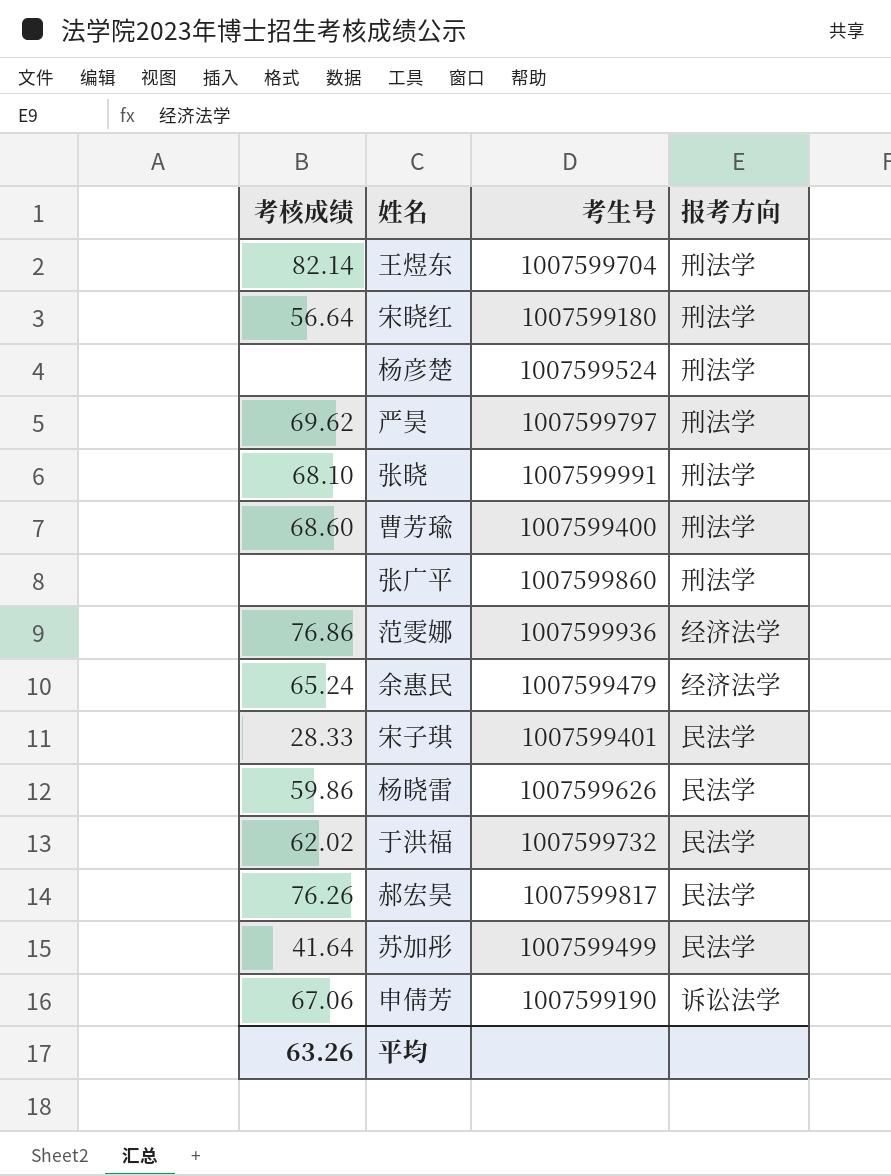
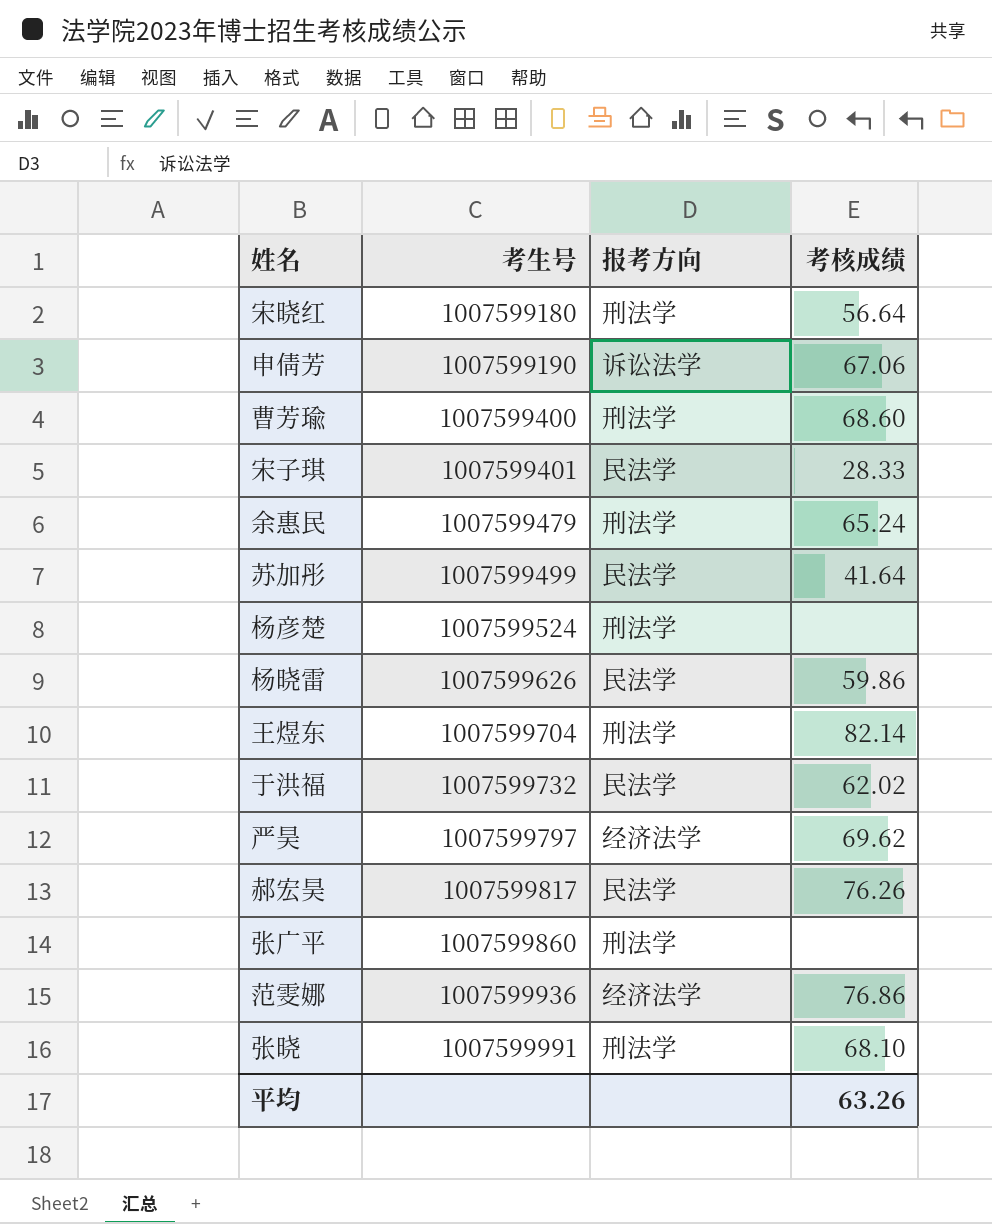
row order: none -> 考生号 ascending
column 考核成绩 | position: 1 -> 4
余惠民 | 报考方向: 经济法学 -> 刑法学
严昊 | 报考方向: 刑法学 -> 经济法学

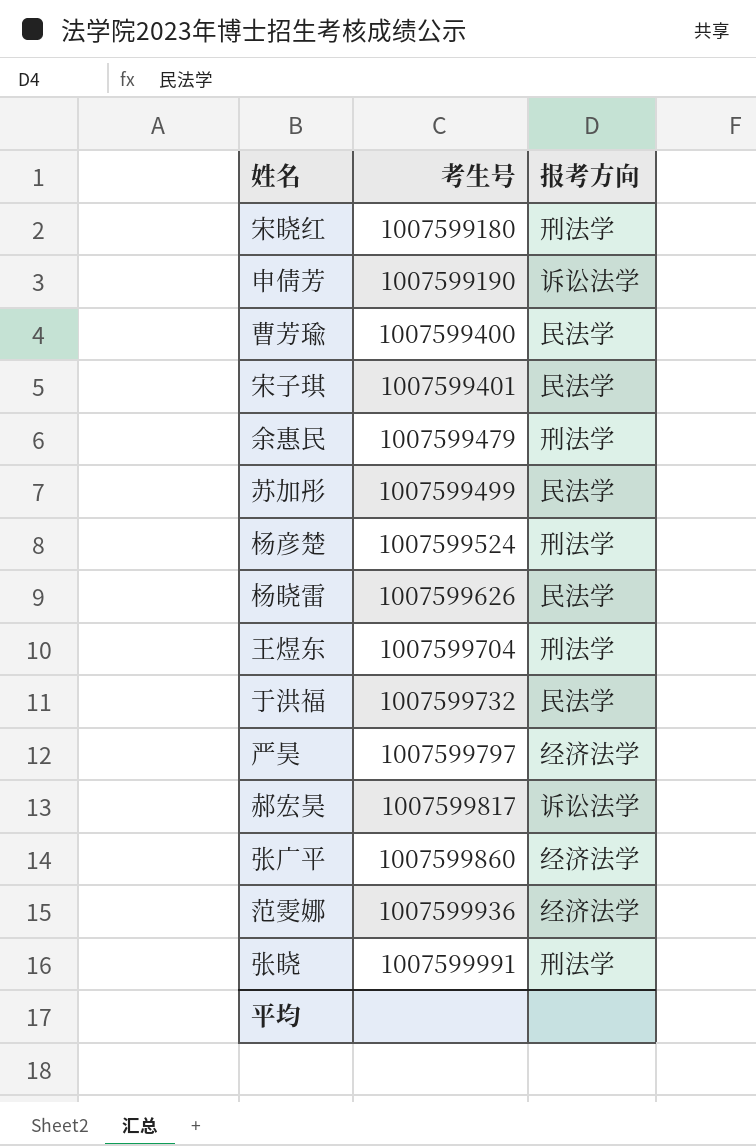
column 考核成绩 | position: 4 -> none
曹芳瑜 | 报考方向: 刑法学 -> 民法学
郝宏昊 | 报考方向: 民法学 -> 诉讼法学
张广平 | 报考方向: 刑法学 -> 经济法学

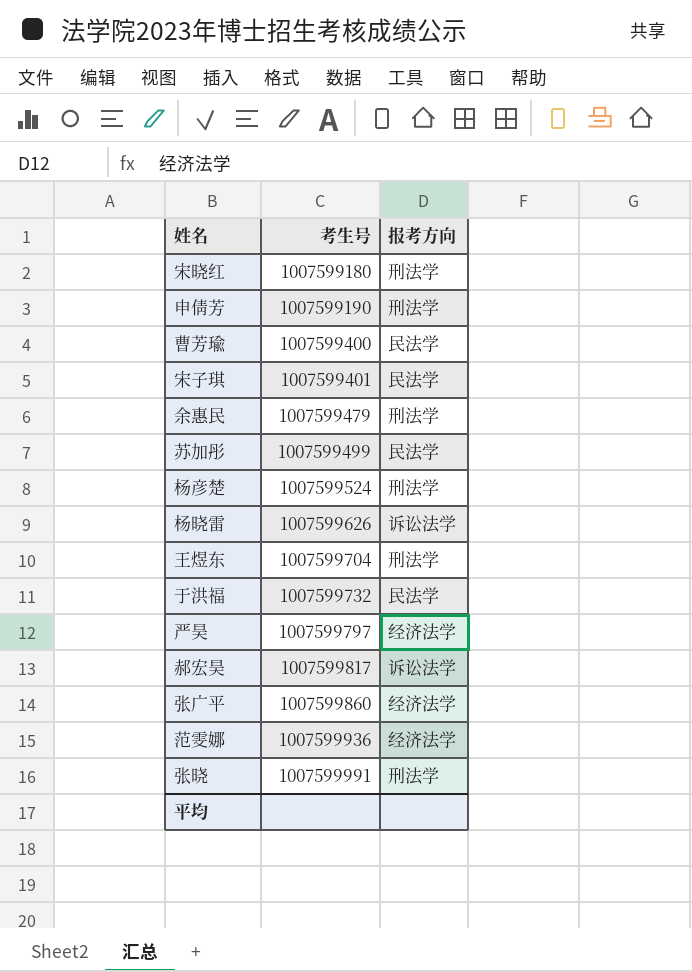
申倩芳 | 报考方向: 诉讼法学 -> 刑法学
杨晓雷 | 报考方向: 民法学 -> 诉讼法学

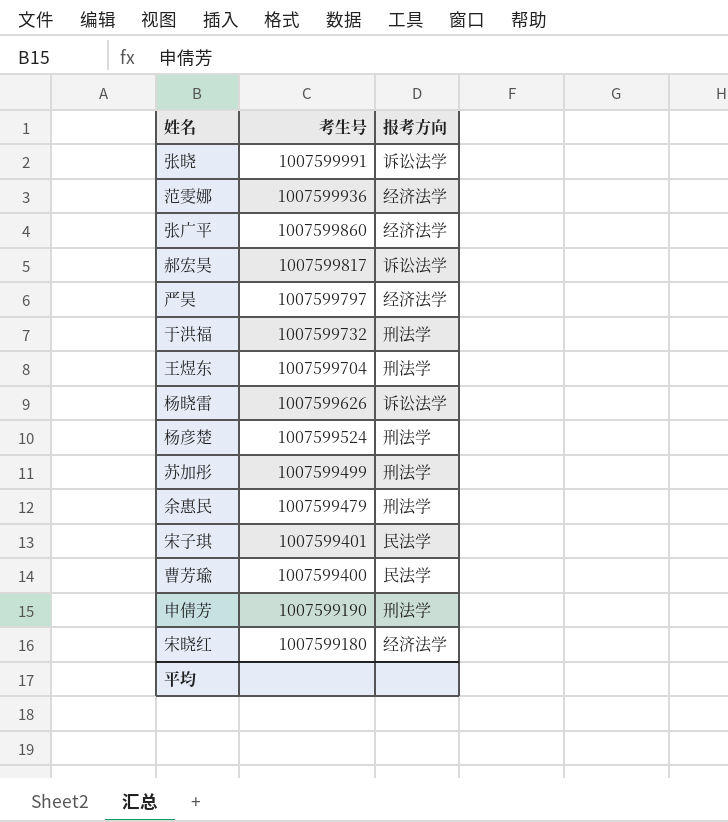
row order: 考生号 ascending -> 考生号 descending
张晓 | 报考方向: 刑法学 -> 诉讼法学
于洪福 | 报考方向: 民法学 -> 刑法学
苏加彤 | 报考方向: 民法学 -> 刑法学
宋晓红 | 报考方向: 刑法学 -> 经济法学

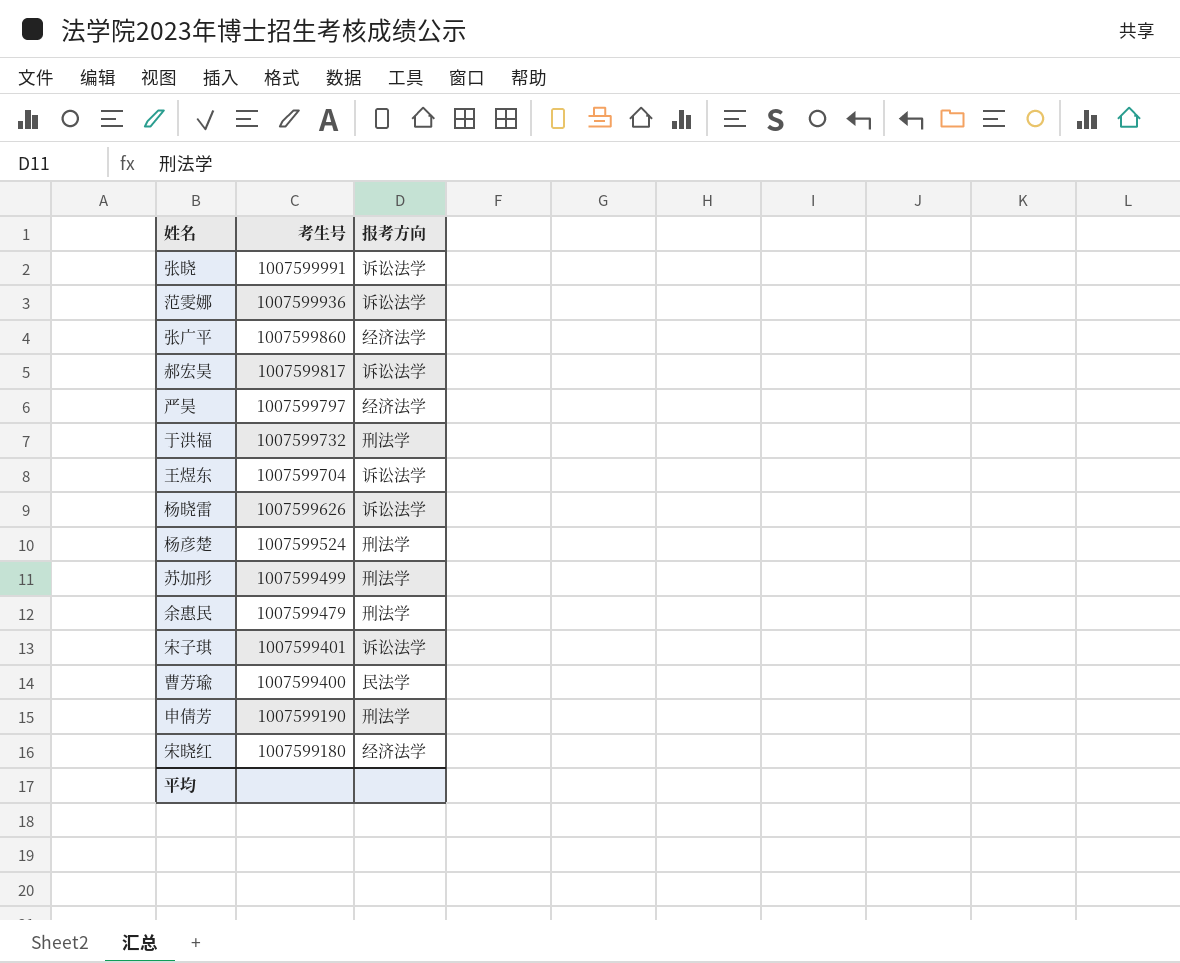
范雯娜 | 报考方向: 经济法学 -> 诉讼法学
王煜东 | 报考方向: 刑法学 -> 诉讼法学
宋子琪 | 报考方向: 民法学 -> 诉讼法学

